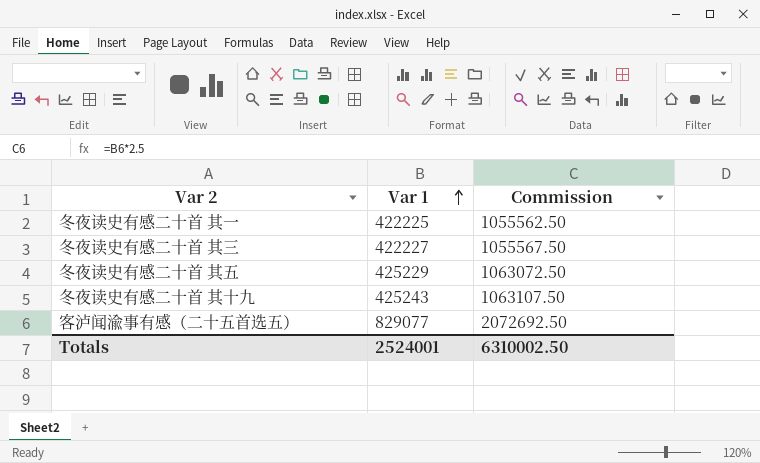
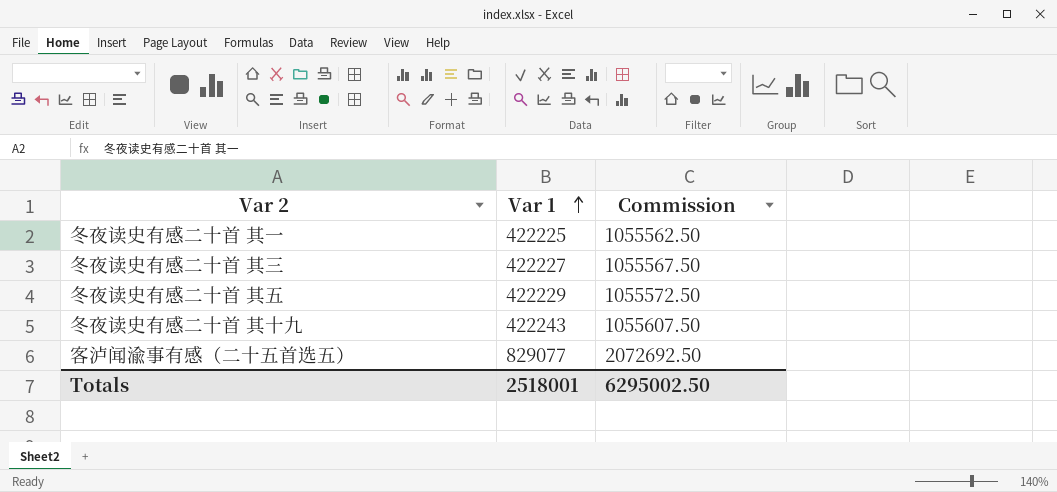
冬夜读史有感二十首 其五 | Var 1: 425229 -> 422229
冬夜读史有感二十首 其五 | Commission: 1063072.50 -> 1055572.50
冬夜读史有感二十首 其十九 | Var 1: 425243 -> 422243
冬夜读史有感二十首 其十九 | Commission: 1063107.50 -> 1055607.50
Totals | Var 1: 2524001 -> 2518001
Totals | Commission: 6310002.50 -> 6295002.50

